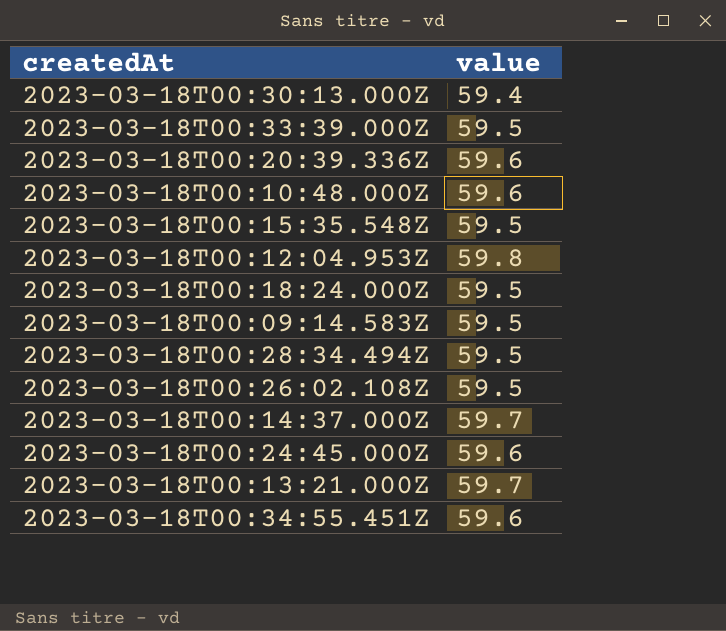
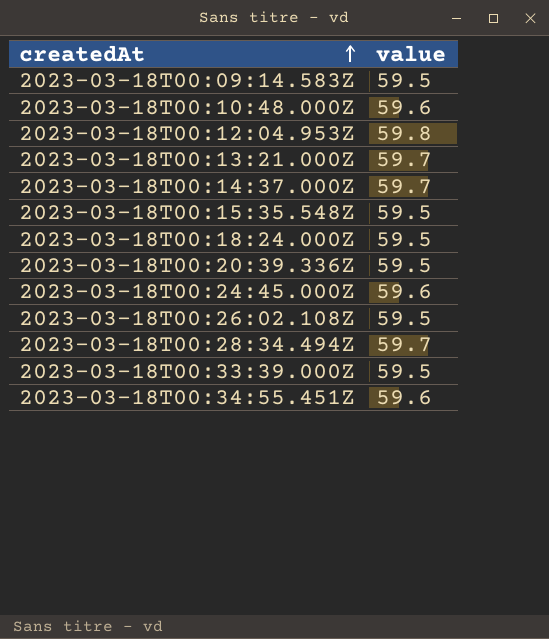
row order: none -> createdAt ascending
row 2023-03-18T00:30:13.000Z: 59.4 -> none
2023-03-18T00:20:39.336Z | value: 59.6 -> 59.5
2023-03-18T00:28:34.494Z | value: 59.5 -> 59.7

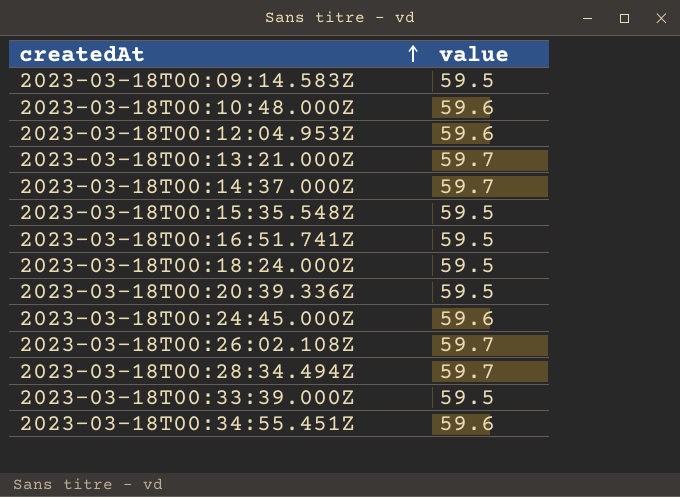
2023-03-18T00:12:04.953Z | value: 59.8 -> 59.6
row 2023-03-18T00:16:51.741Z: none -> 59.5
2023-03-18T00:26:02.108Z | value: 59.5 -> 59.7

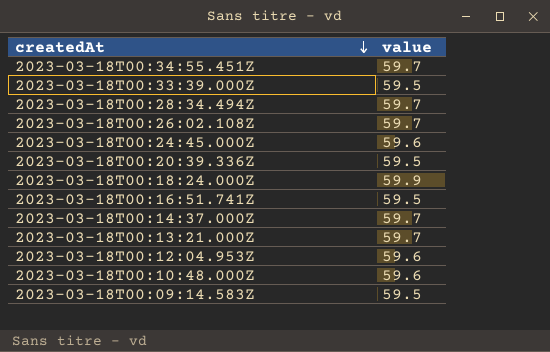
row order: createdAt ascending -> createdAt descending
row 2023-03-18T00:15:35.548Z: 59.5 -> none
2023-03-18T00:34:55.451Z | value: 59.6 -> 59.7
2023-03-18T00:18:24.000Z | value: 59.5 -> 59.9

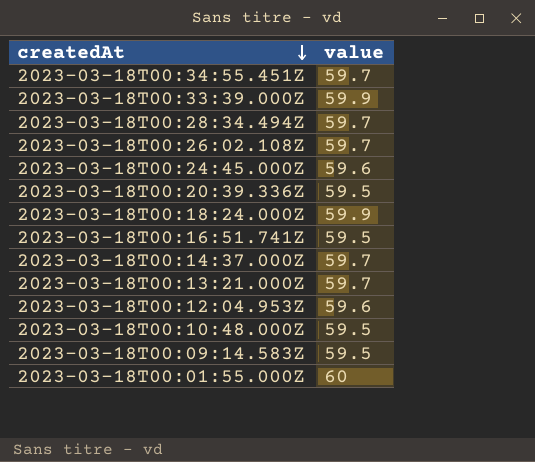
2023-03-18T00:33:39.000Z | value: 59.5 -> 59.9
2023-03-18T00:10:48.000Z | value: 59.6 -> 59.5
row 2023-03-18T00:01:55.000Z: none -> 60

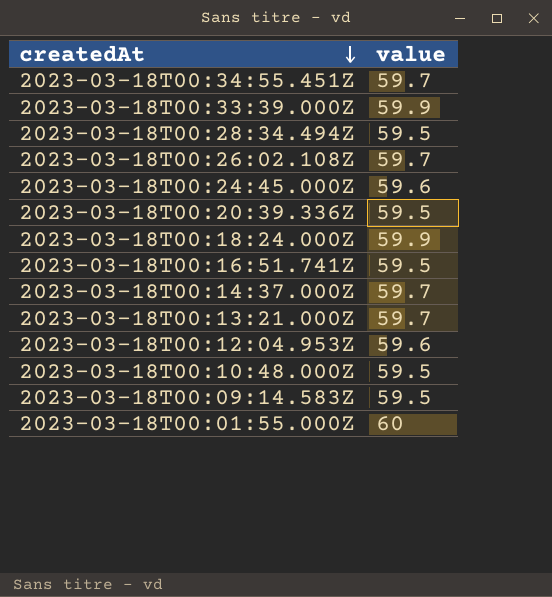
2023-03-18T00:28:34.494Z | value: 59.7 -> 59.5

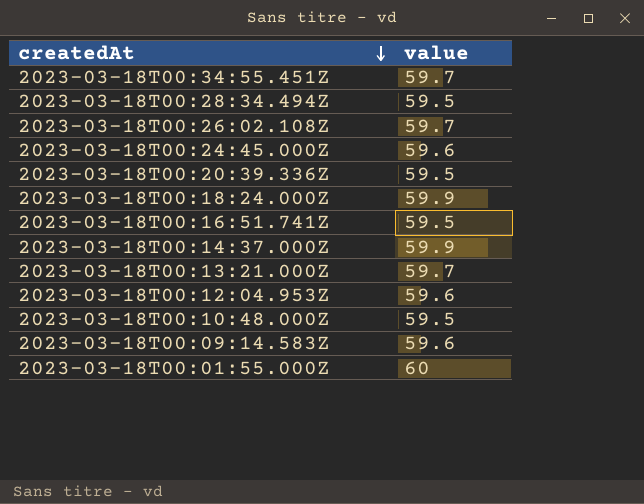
row 2023-03-18T00:33:39.000Z: 59.9 -> none
2023-03-18T00:14:37.000Z | value: 59.7 -> 59.9
2023-03-18T00:09:14.583Z | value: 59.5 -> 59.6

